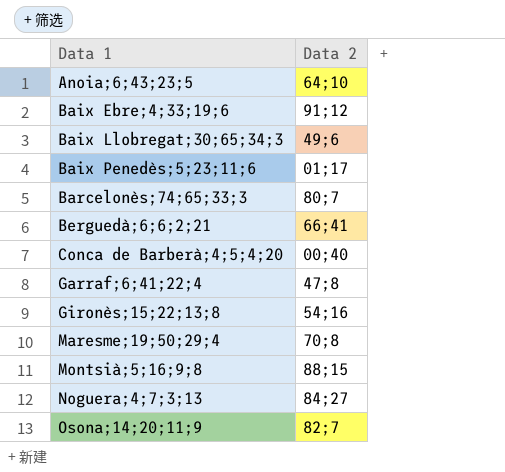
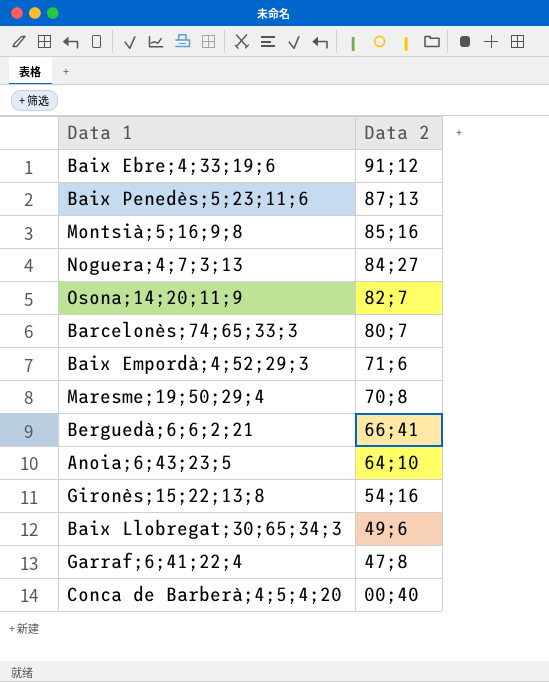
row order: Data 1 ascending -> Data 2 descending
Baix Penedès;5;23;11;6 | Data 2: 01;17 -> 87;13
Montsià;5;16;9;8 | Data 2: 88;15 -> 85;16
row Baix Empordà;4;52;29;3: none -> 71;6

